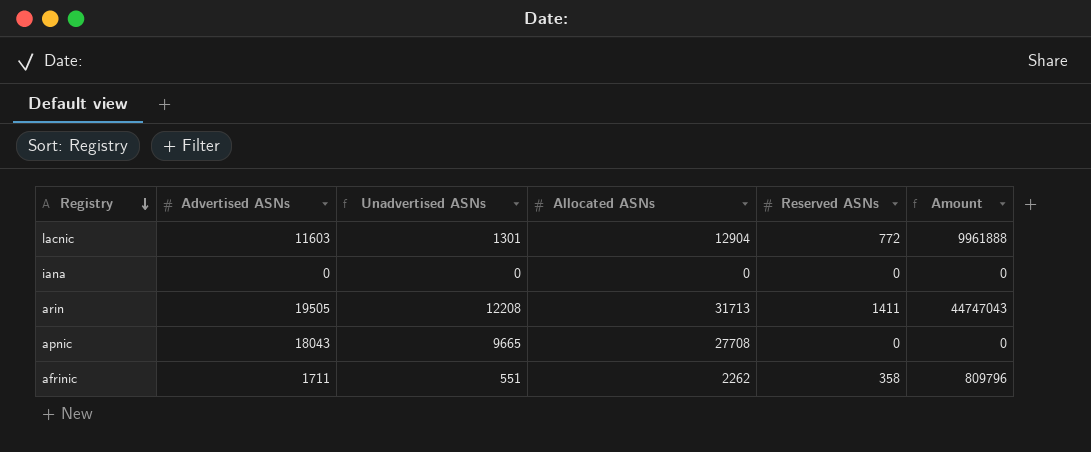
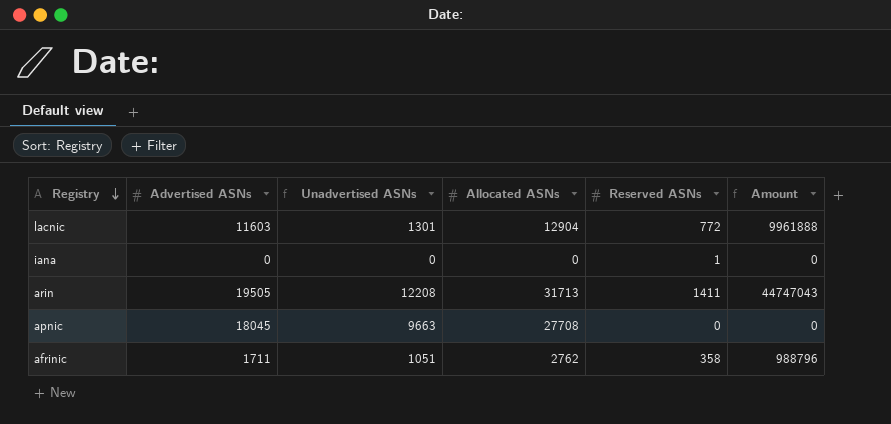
iana | Reserved ASNs: 0 -> 1
apnic | Advertised ASNs: 18043 -> 18045
apnic | Unadvertised ASNs: 9665 -> 9663
afrinic | Unadvertised ASNs: 551 -> 1051
afrinic | Allocated ASNs: 2262 -> 2762
afrinic | Amount: 809796 -> 988796

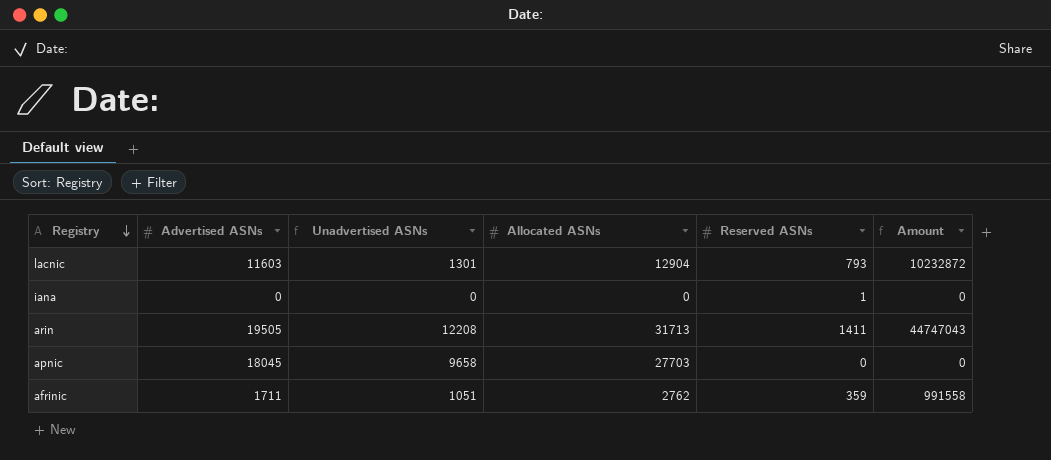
lacnic | Reserved ASNs: 772 -> 793
lacnic | Amount: 9961888 -> 10232872
apnic | Unadvertised ASNs: 9663 -> 9658
apnic | Allocated ASNs: 27708 -> 27703
afrinic | Reserved ASNs: 358 -> 359
afrinic | Amount: 988796 -> 991558

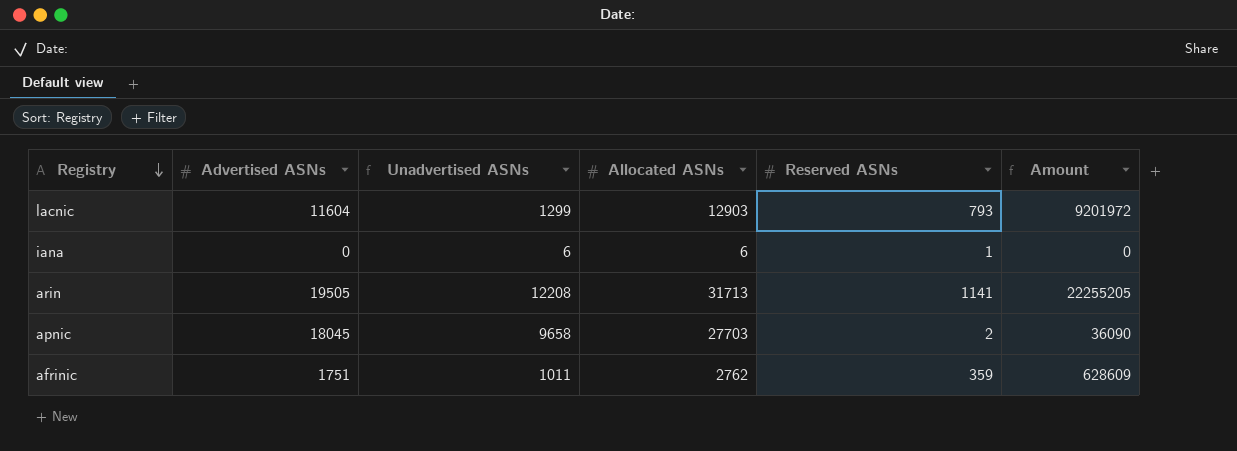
column Amount | formula: [Allocated ASNs] * [Reserved ASNs] -> [Advertised ASNs] * [Reserved ASNs]
lacnic | Advertised ASNs: 11603 -> 11604
lacnic | Unadvertised ASNs: 1301 -> 1299
lacnic | Allocated ASNs: 12904 -> 12903
iana | Unadvertised ASNs: 0 -> 6
iana | Allocated ASNs: 0 -> 6
arin | Reserved ASNs: 1411 -> 1141
apnic | Reserved ASNs: 0 -> 2
afrinic | Advertised ASNs: 1711 -> 1751
afrinic | Unadvertised ASNs: 1051 -> 1011

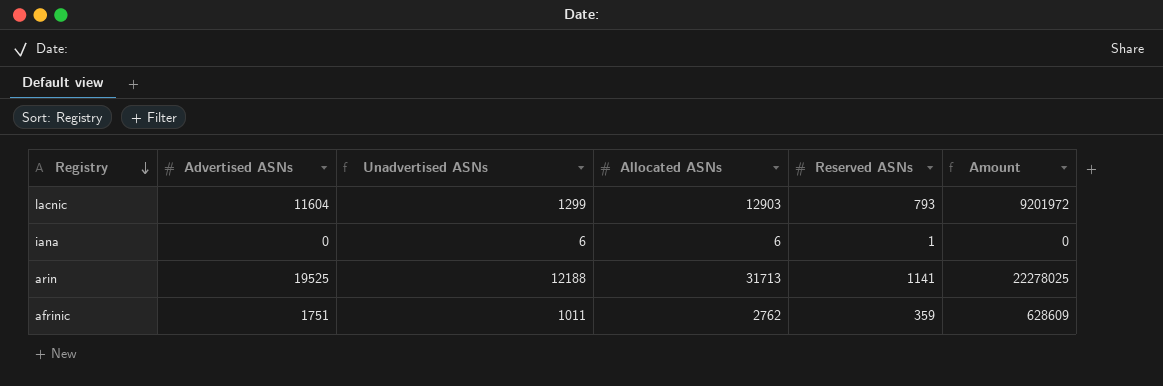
row apnic: 18045 | 9658 | 27703 | 2 | 36090 -> none
arin | Advertised ASNs: 19505 -> 19525
arin | Unadvertised ASNs: 12208 -> 12188
arin | Amount: 22255205 -> 22278025

